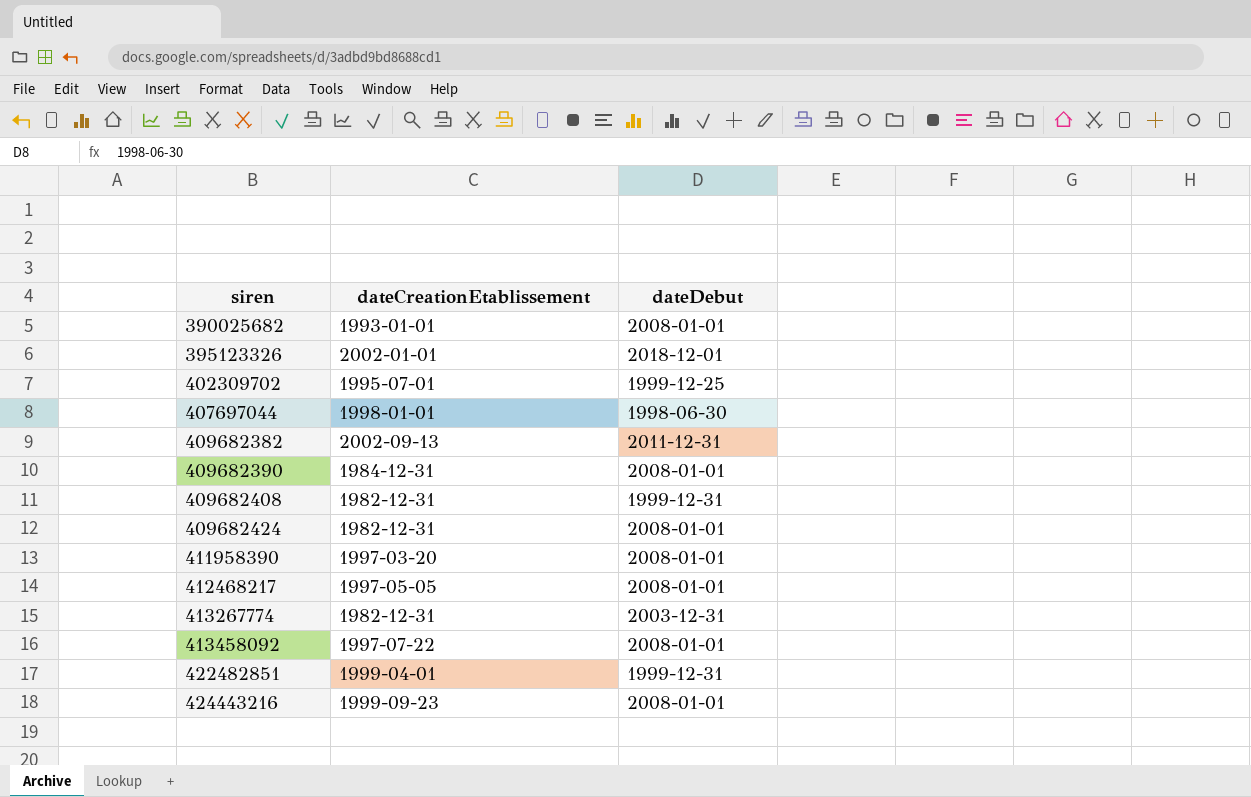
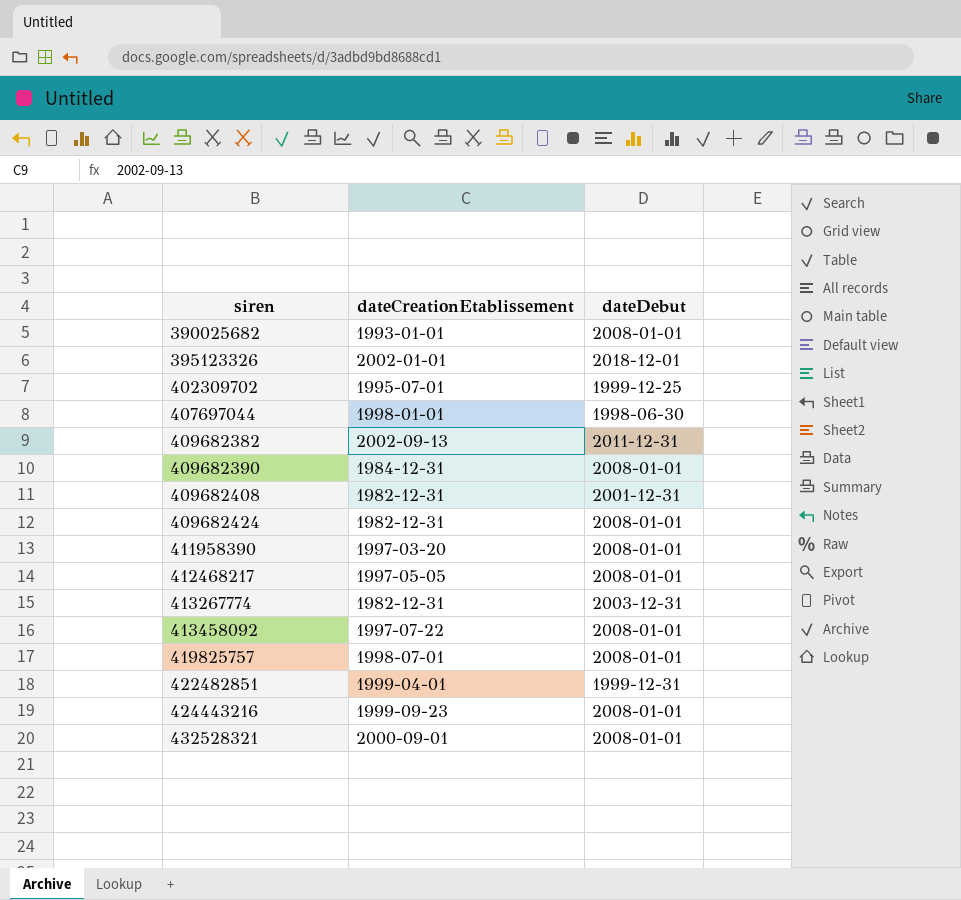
409682408 | dateDebut: 1999-12-31 -> 2001-12-31
row 419825757: none -> 1998-07-01 | 2008-01-01
row 432528321: none -> 2000-09-01 | 2008-01-01

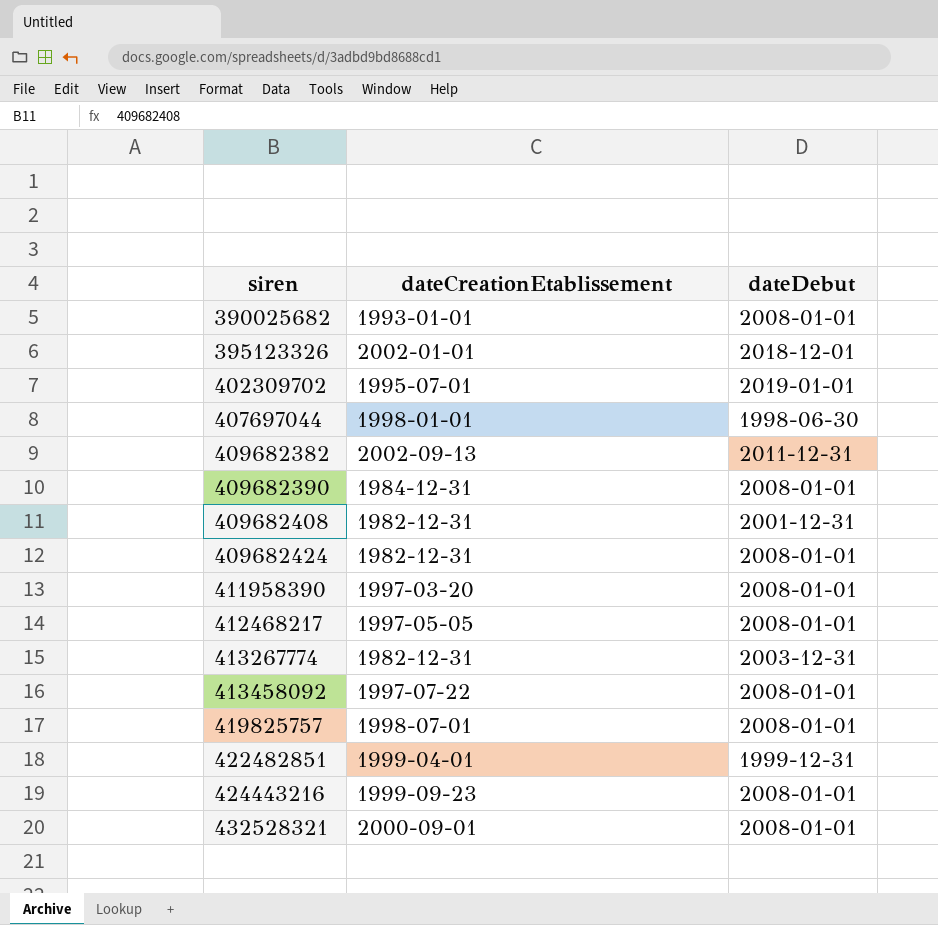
402309702 | dateDebut: 1999-12-25 -> 2019-01-01

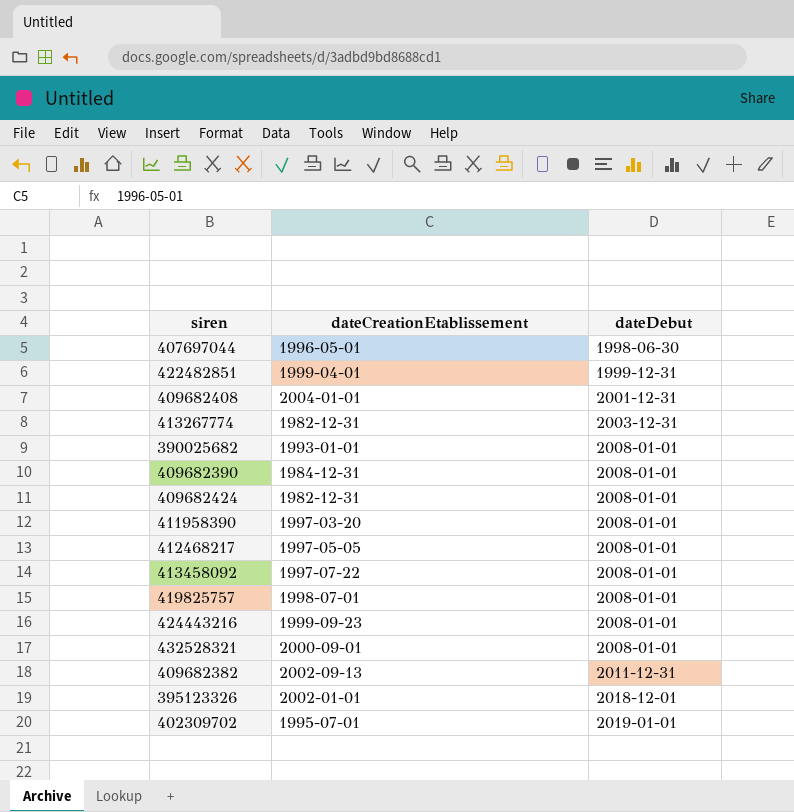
row order: siren ascending -> dateDebut ascending
407697044 | dateCreationEtablissement: 1998-01-01 -> 1996-05-01
409682408 | dateCreationEtablissement: 1982-12-31 -> 2004-01-01

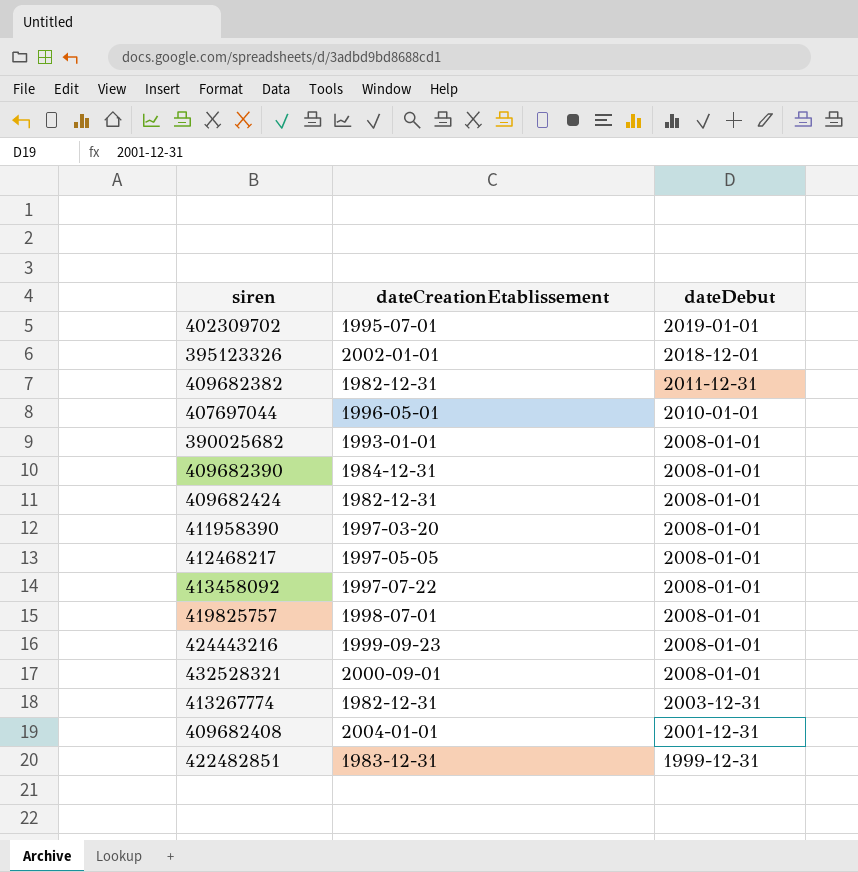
row order: dateDebut ascending -> dateDebut descending
409682382 | dateCreationEtablissement: 2002-09-13 -> 1982-12-31
407697044 | dateDebut: 1998-06-30 -> 2010-01-01
422482851 | dateCreationEtablissement: 1999-04-01 -> 1983-12-31

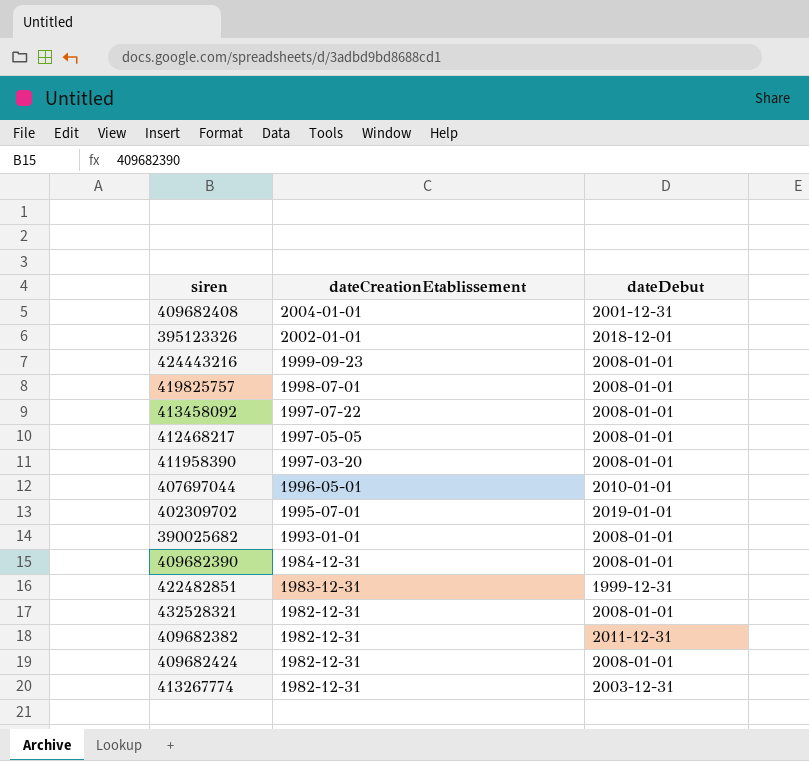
row order: dateDebut descending -> dateCreationEtablissement descending
432528321 | dateCreationEtablissement: 2000-09-01 -> 1982-12-31

